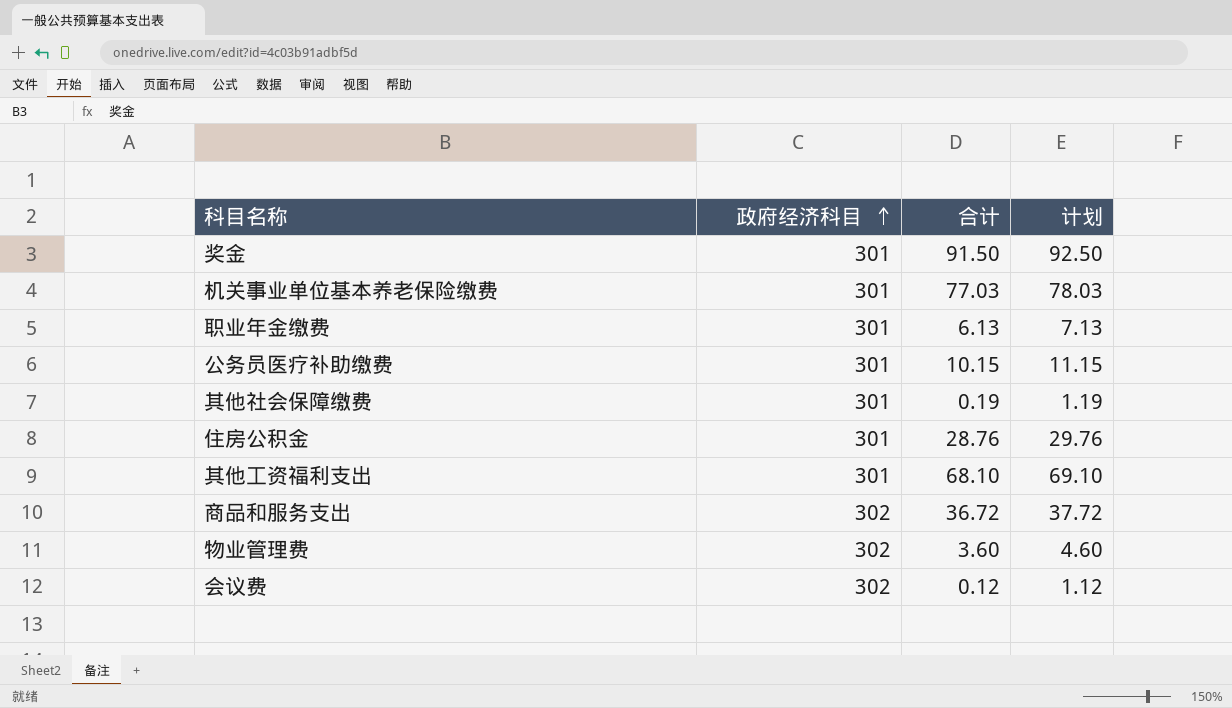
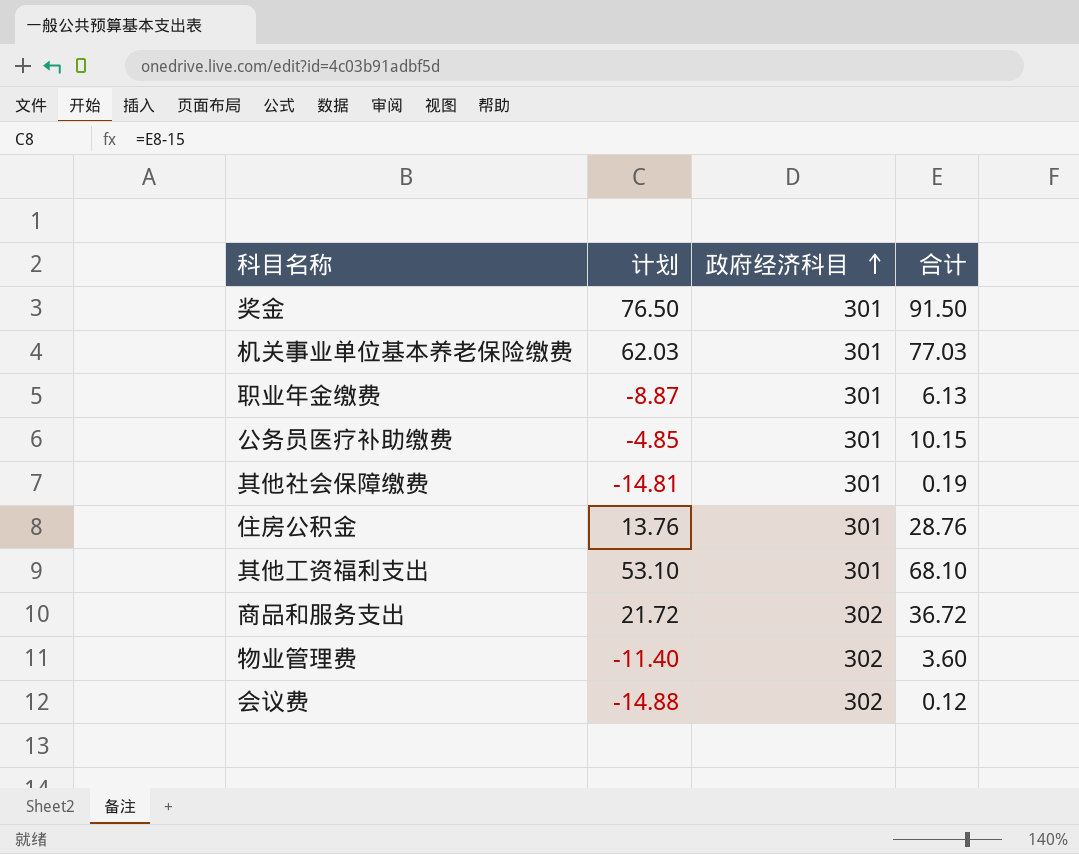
column 计划 | formula: [合计] + 1 -> [合计] - 15
column 计划 | position: 4 -> 2

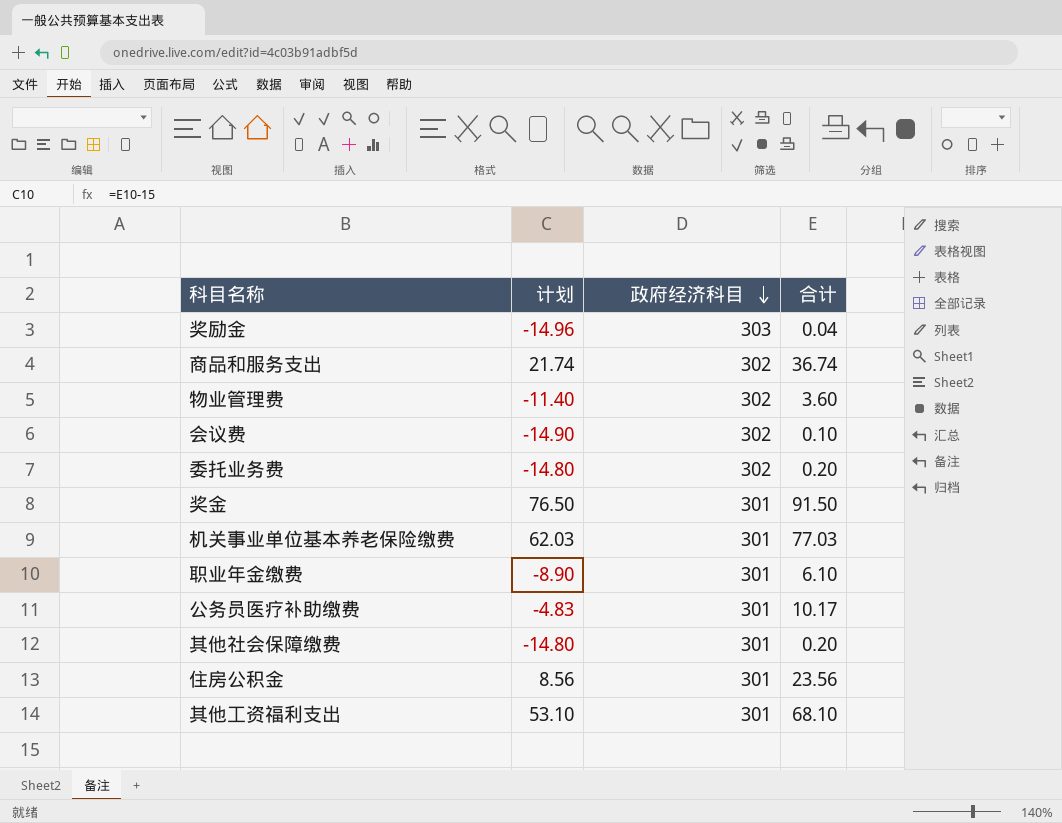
row order: 政府经济科目 ascending -> 政府经济科目 descending
row 奖励金: none -> -14.96 | 303 | 0.04
商品和服务支出 | 计划: 21.72 -> 21.74
商品和服务支出 | 合计: 36.72 -> 36.74
会议费 | 计划: -14.88 -> -14.90
会议费 | 合计: 0.12 -> 0.10
row 委托业务费: none -> -14.80 | 302 | 0.20
职业年金缴费 | 计划: -8.87 -> -8.90
职业年金缴费 | 合计: 6.13 -> 6.10
公务员医疗补助缴费 | 计划: -4.85 -> -4.83
公务员医疗补助缴费 | 合计: 10.15 -> 10.17
其他社会保障缴费 | 计划: -14.81 -> -14.80
其他社会保障缴费 | 合计: 0.19 -> 0.20
住房公积金 | 计划: 13.76 -> 8.56
住房公积金 | 合计: 28.76 -> 23.56

